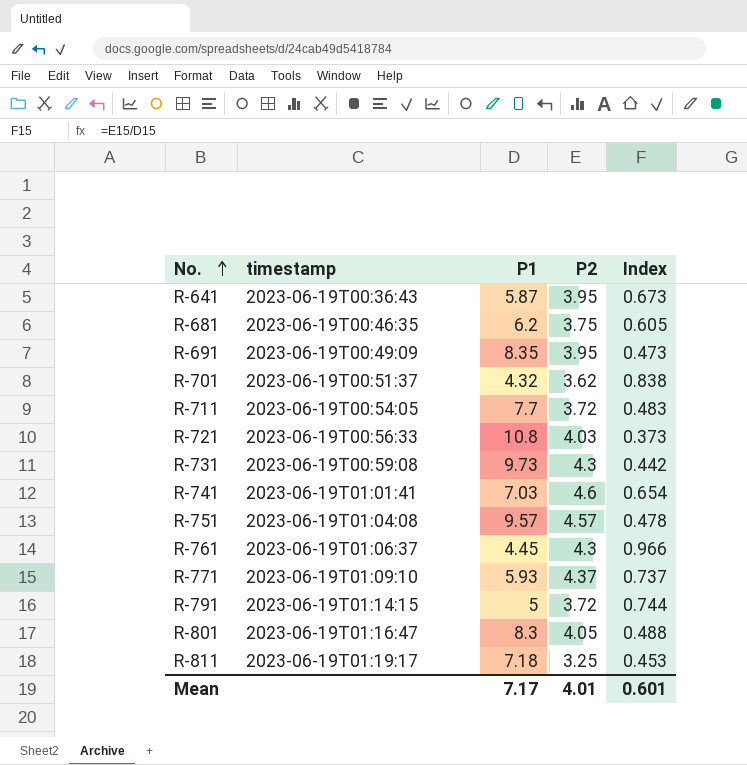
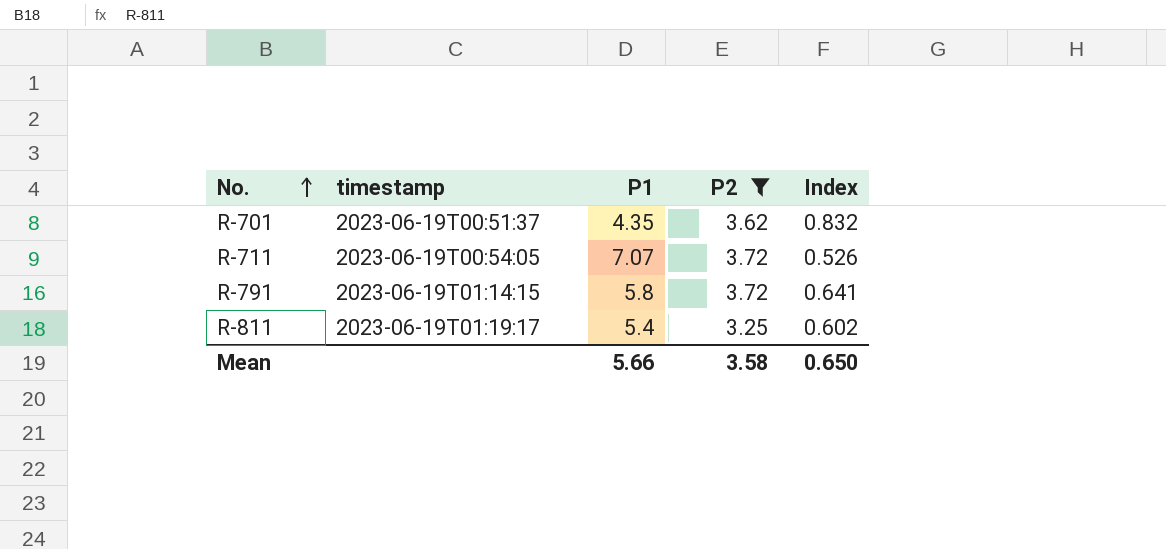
filter: none -> P2 <= 3.72
R-701 | P1: 4.32 -> 4.35
R-701 | Index: 0.838 -> 0.832
R-711 | P1: 7.7 -> 7.07
R-711 | Index: 0.483 -> 0.526
R-791 | P1: 5 -> 5.8
R-791 | Index: 0.744 -> 0.641
R-811 | P1: 7.18 -> 5.4
R-811 | Index: 0.453 -> 0.602
Mean | P1: 7.17 -> 5.66
Mean | P2: 4.01 -> 3.58
Mean | Index: 0.601 -> 0.650

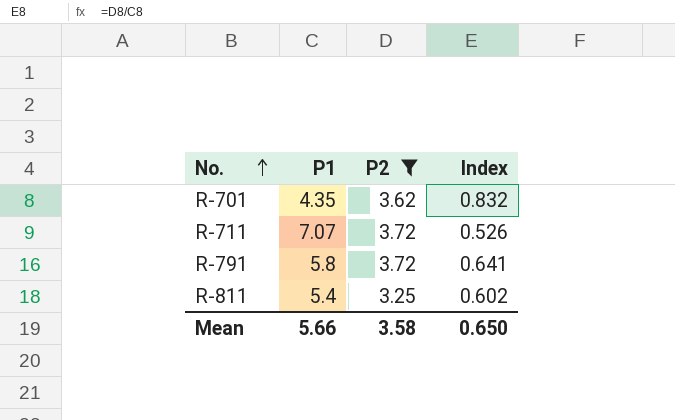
column timestamp | position: 2 -> none

